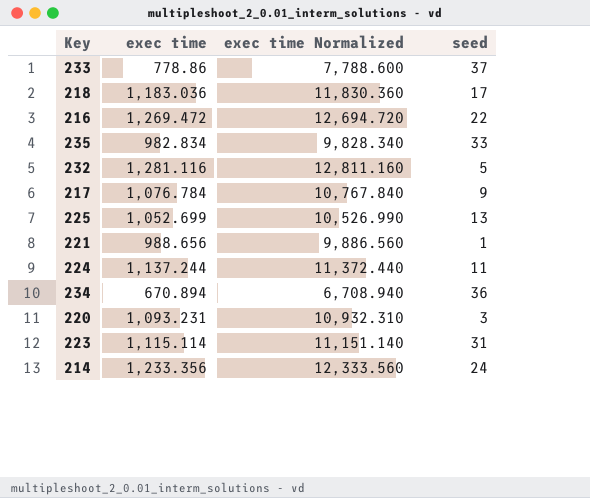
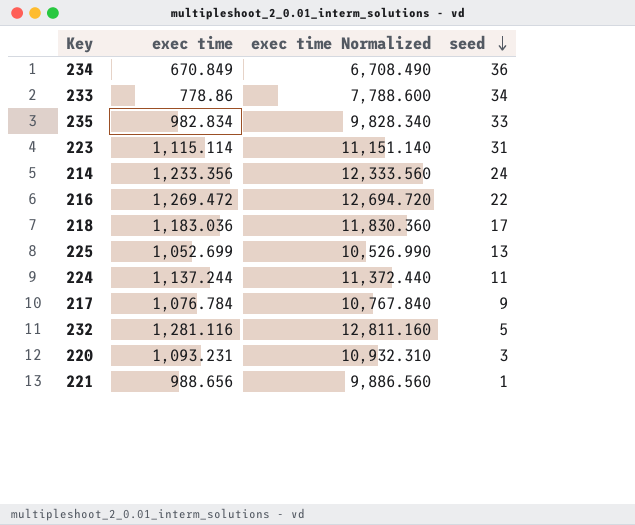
row order: none -> seed descending
234 | exec time: 670.894 -> 670.849
234 | exec time Normalized: 6,708.940 -> 6,708.490
233 | seed: 37 -> 34

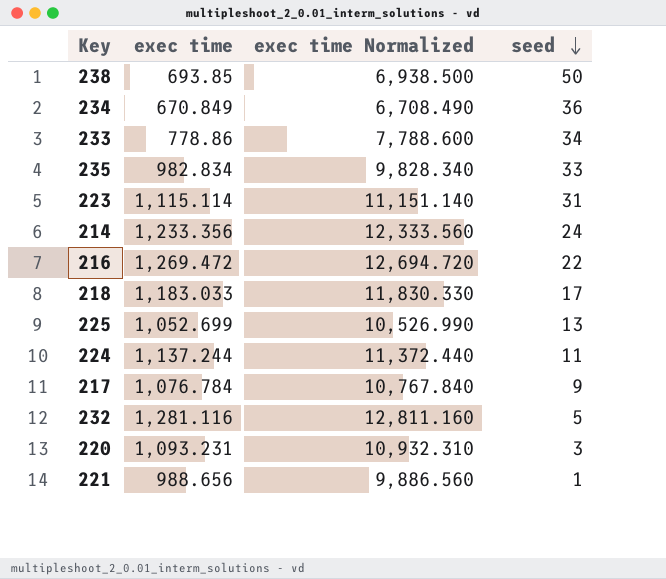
row 238: none -> 693.85 | 6,938.500 | 50
218 | exec time: 1,183.036 -> 1,183.033
218 | exec time Normalized: 11,830.360 -> 11,830.330

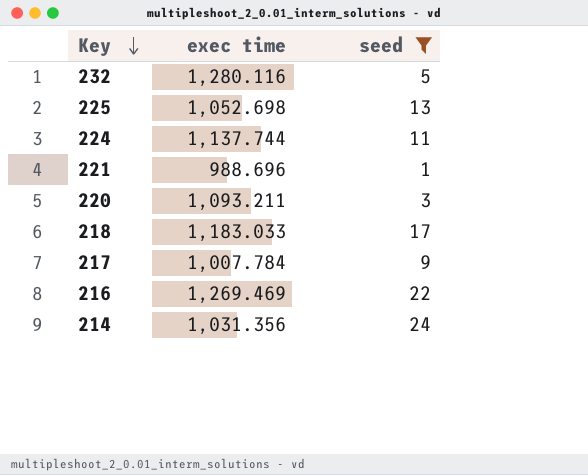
filter: none -> seed <= 24
row order: seed descending -> Key descending
column exec time Normalized | formula: [exec time] * 10 -> none
232 | exec time: 1,281.116 -> 1,280.116
225 | exec time: 1,052.699 -> 1,052.698
224 | exec time: 1,137.244 -> 1,137.744
221 | exec time: 988.656 -> 988.696
220 | exec time: 1,093.231 -> 1,093.211
217 | exec time: 1,076.784 -> 1,007.784
216 | exec time: 1,269.472 -> 1,269.469
214 | exec time: 1,233.356 -> 1,031.356

